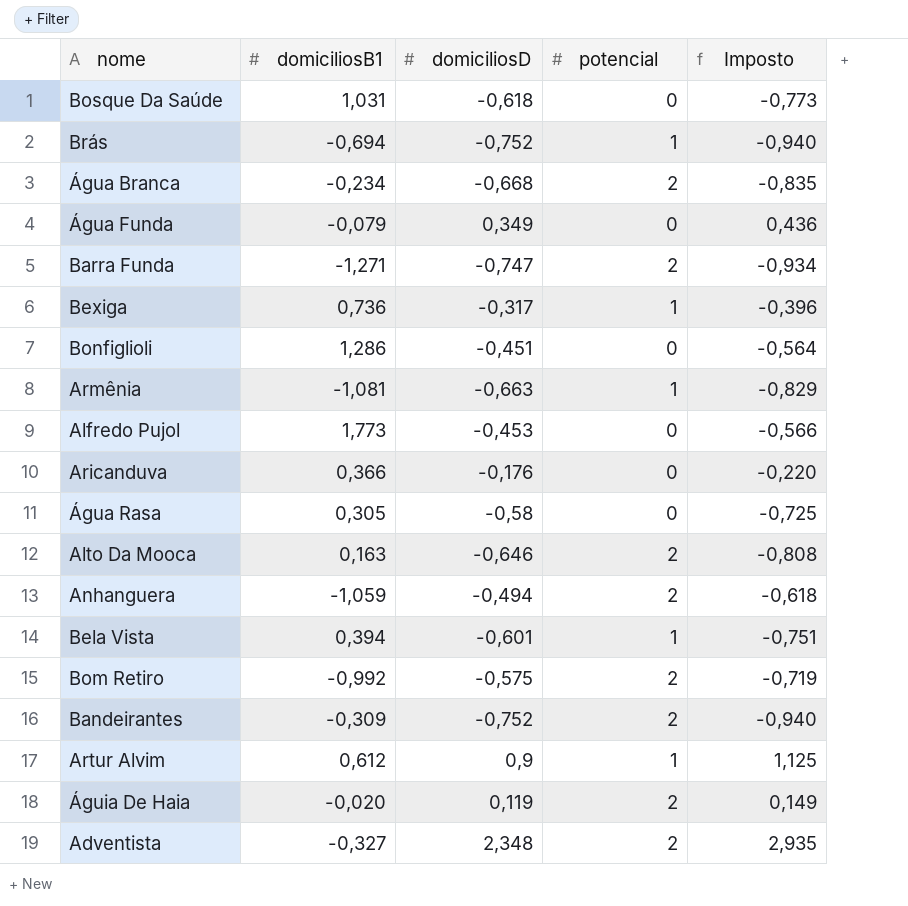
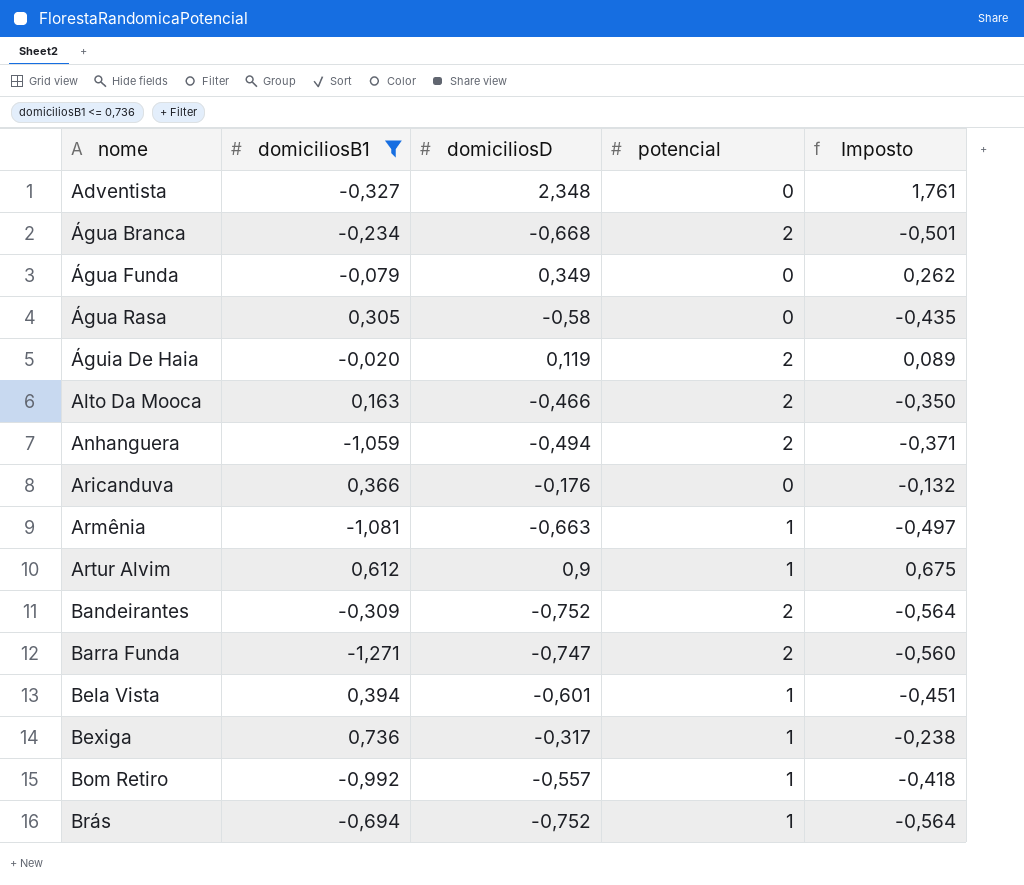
filter: none -> domiciliosB1 <= 0,736
row order: none -> nome ascending
column Imposto | formula: [domiciliosD] * 1,25 -> [domiciliosD] * 0,75
Adventista | potencial: 2 -> 0
Alto Da Mooca | domiciliosD: -0,646 -> -0,466
Bom Retiro | domiciliosD: -0,575 -> -0,557
Bom Retiro | potencial: 2 -> 1

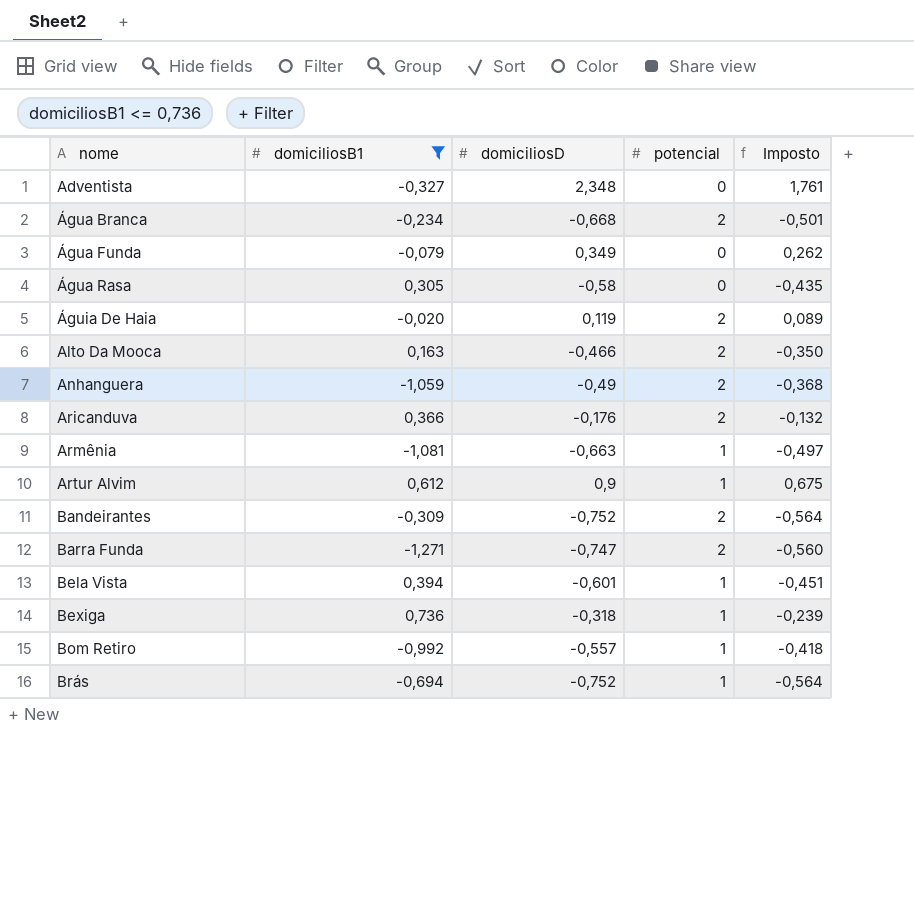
Anhanguera | domiciliosD: -0,494 -> -0,49
Anhanguera | Imposto: -0,371 -> -0,368
Aricanduva | potencial: 0 -> 2
Bexiga | domiciliosD: -0,317 -> -0,318
Bexiga | Imposto: -0,238 -> -0,239

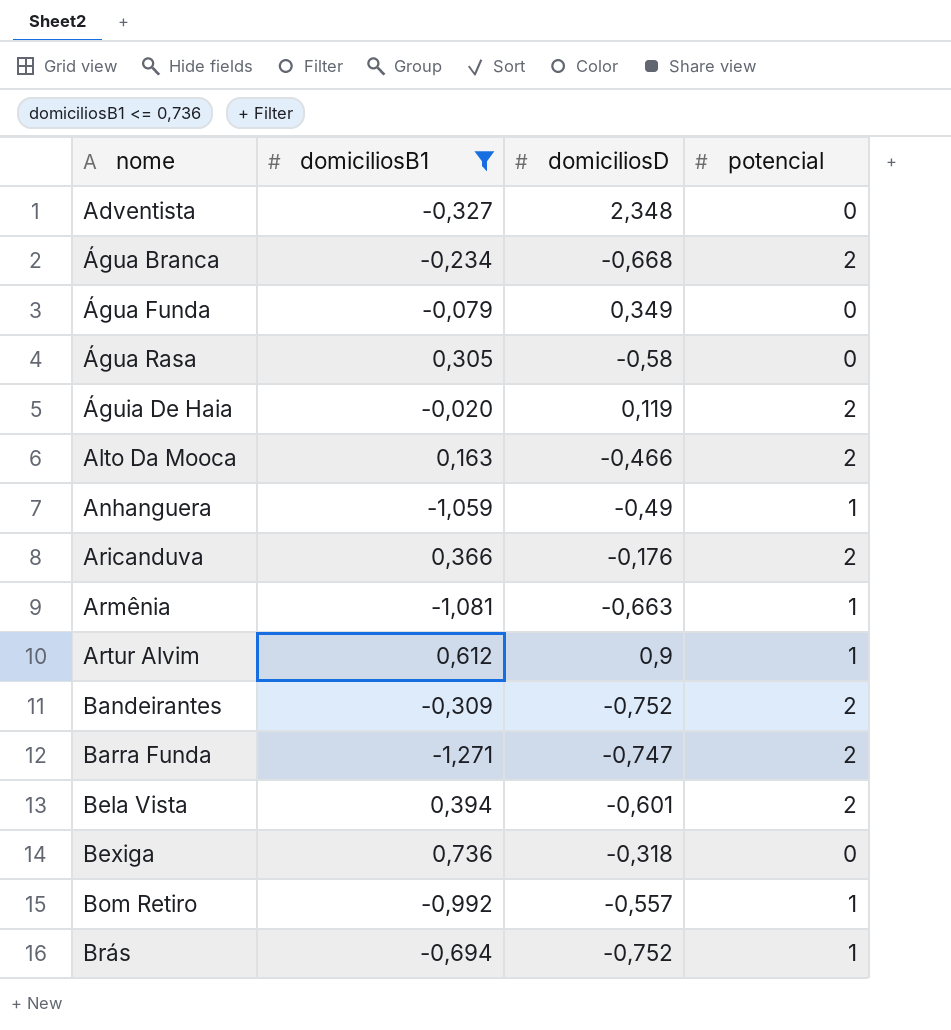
column Imposto | formula: [domiciliosD] * 0,75 -> none
Anhanguera | potencial: 2 -> 1
Bela Vista | potencial: 1 -> 2
Bexiga | potencial: 1 -> 0

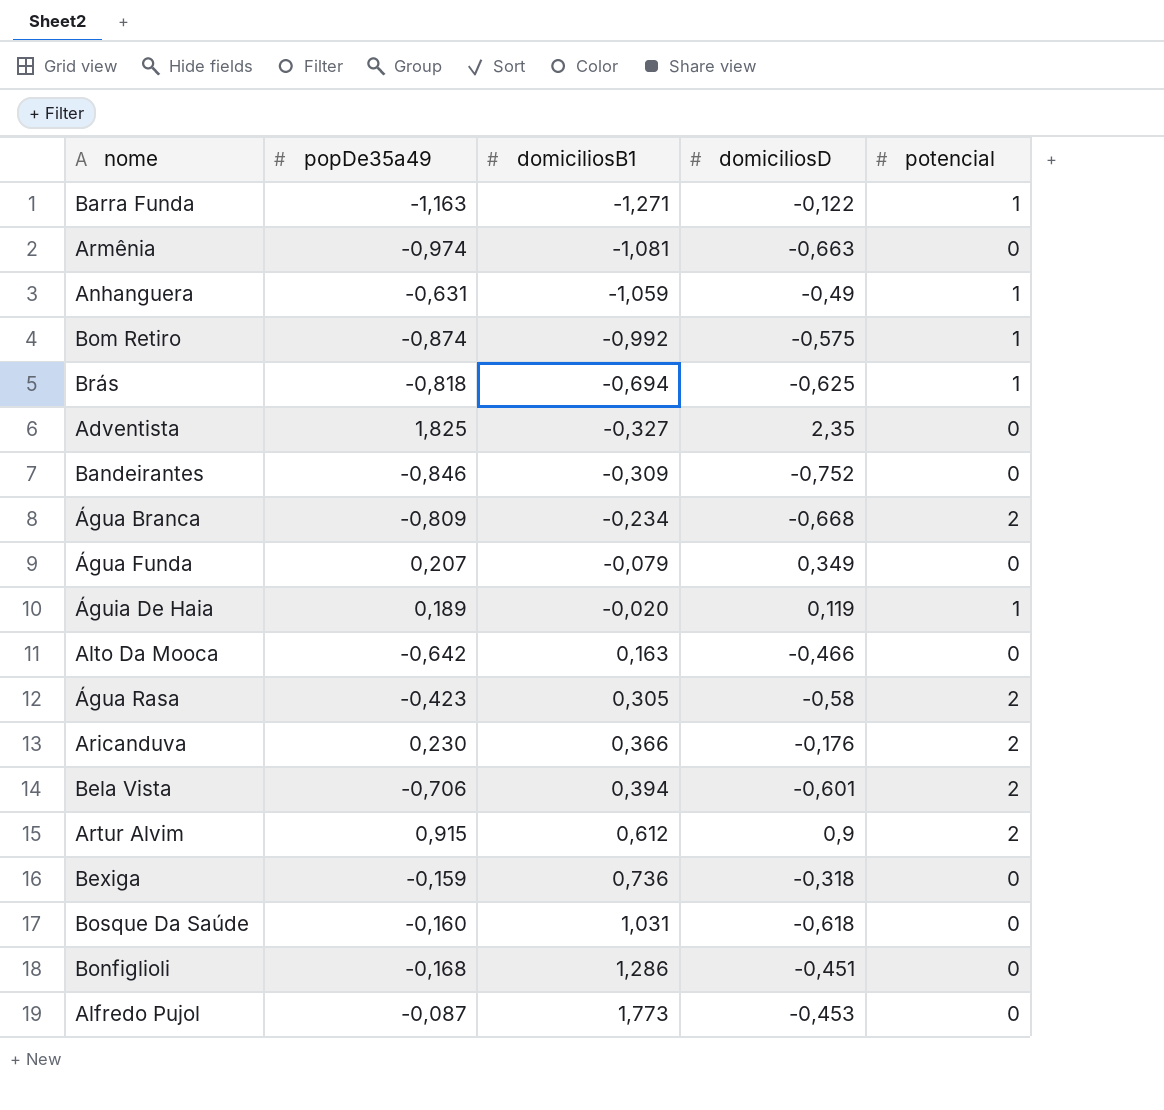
filter: domiciliosB1 <= 0,736 -> none
row order: nome ascending -> domiciliosB1 ascending
column popDe35a49 | position: none -> 2
Barra Funda | domiciliosD: -0,747 -> -0,122
Barra Funda | potencial: 2 -> 1
Armênia | potencial: 1 -> 0
Bom Retiro | domiciliosD: -0,557 -> -0,575
Brás | domiciliosD: -0,752 -> -0,625
Adventista | domiciliosD: 2,348 -> 2,35
Bandeirantes | potencial: 2 -> 0
Águia De Haia | potencial: 2 -> 1
Alto Da Mooca | potencial: 2 -> 0
Água Rasa | potencial: 0 -> 2
Artur Alvim | potencial: 1 -> 2

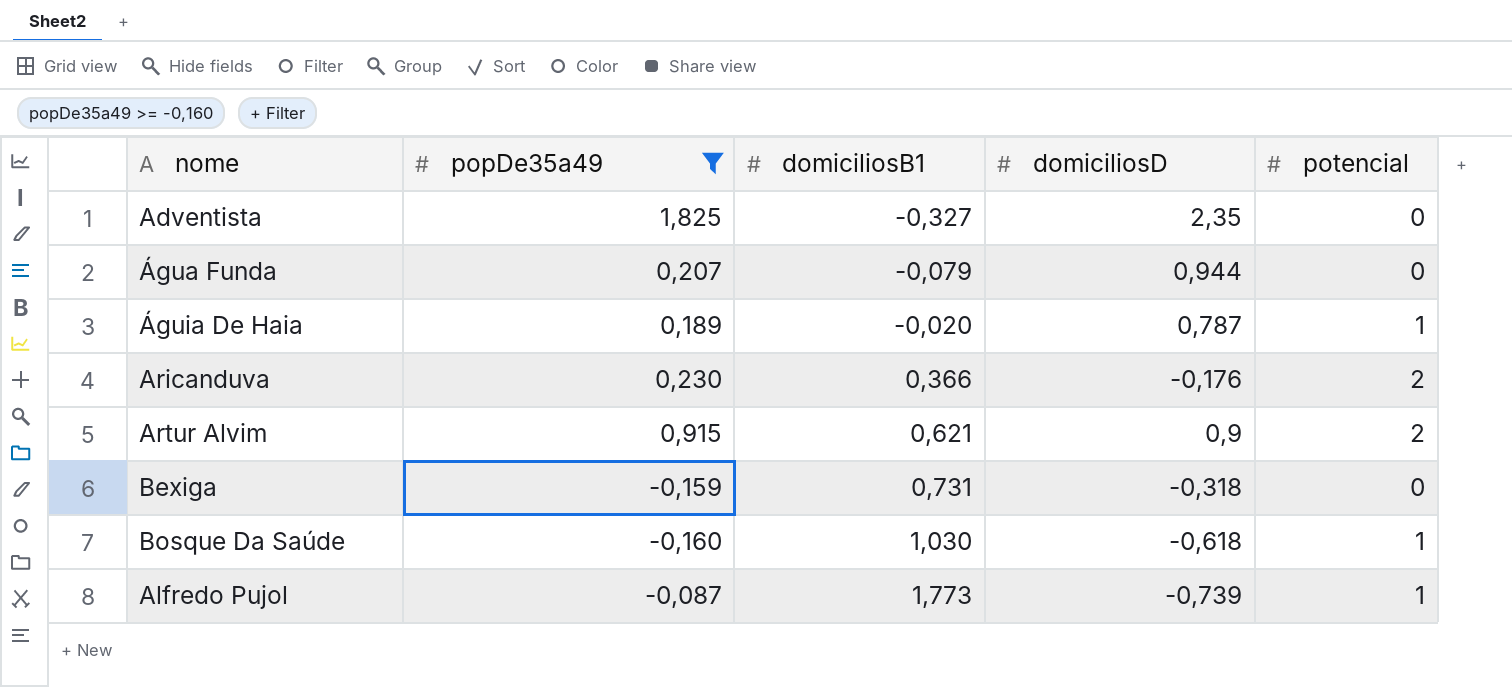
filter: none -> popDe35a49 >= -0,160
Água Funda | domiciliosD: 0,349 -> 0,944
Águia De Haia | domiciliosD: 0,119 -> 0,787
Artur Alvim | domiciliosB1: 0,612 -> 0,621
Bexiga | domiciliosB1: 0,736 -> 0,731
Bosque Da Saúde | domiciliosB1: 1,031 -> 1,030
Bosque Da Saúde | potencial: 0 -> 1
Alfredo Pujol | domiciliosD: -0,453 -> -0,739
Alfredo Pujol | potencial: 0 -> 1

